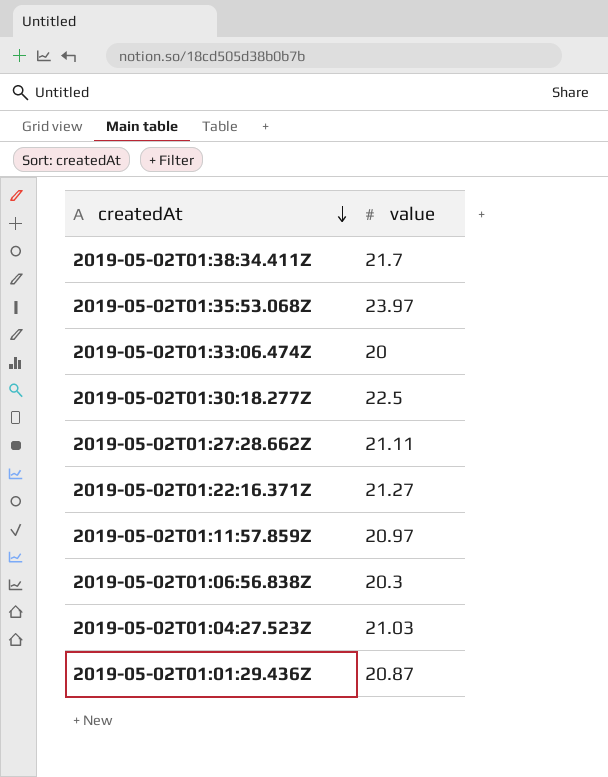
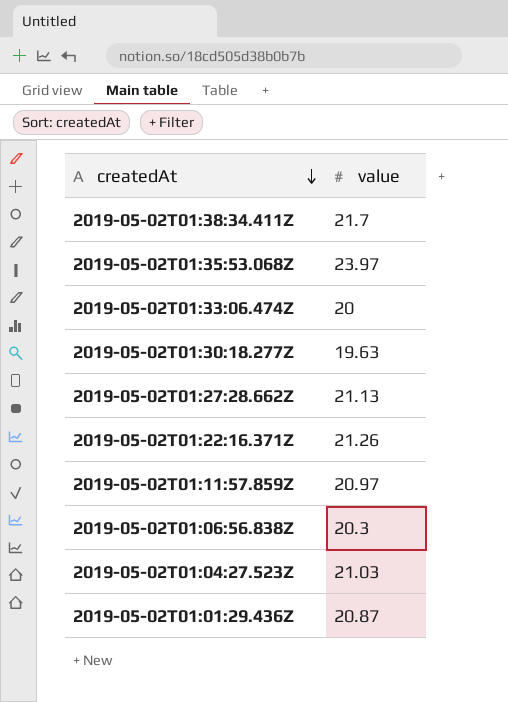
2019-05-02T01:30:18.277Z | value: 22.5 -> 19.63
2019-05-02T01:27:28.662Z | value: 21.11 -> 21.13
2019-05-02T01:22:16.371Z | value: 21.27 -> 21.26

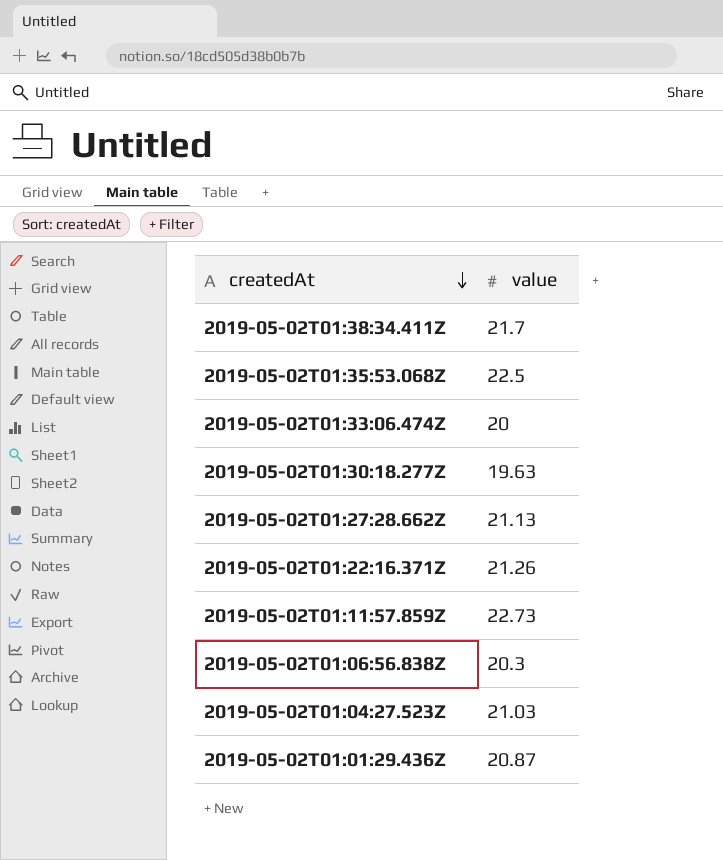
2019-05-02T01:35:53.068Z | value: 23.97 -> 22.5
2019-05-02T01:11:57.859Z | value: 20.97 -> 22.73

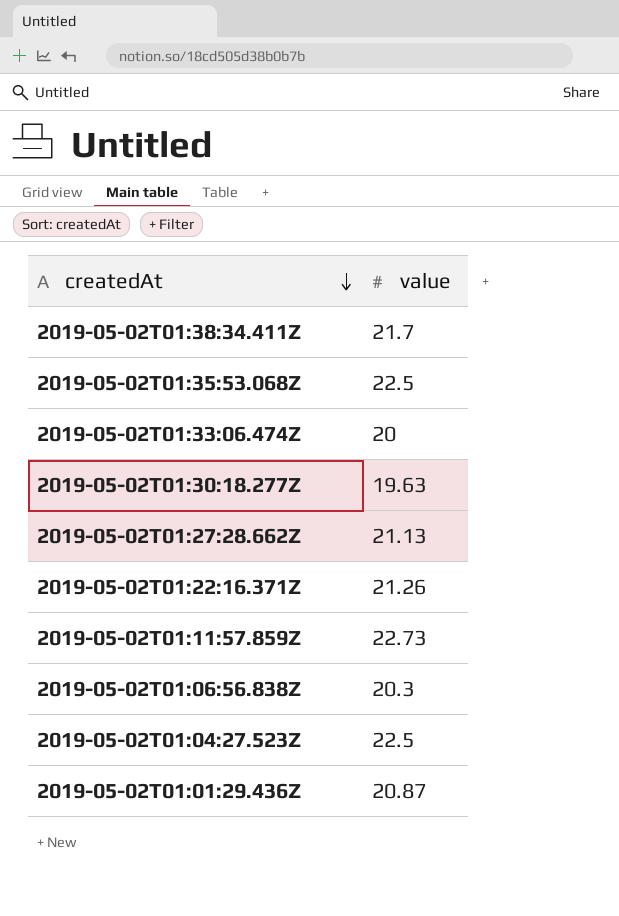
2019-05-02T01:04:27.523Z | value: 21.03 -> 22.5

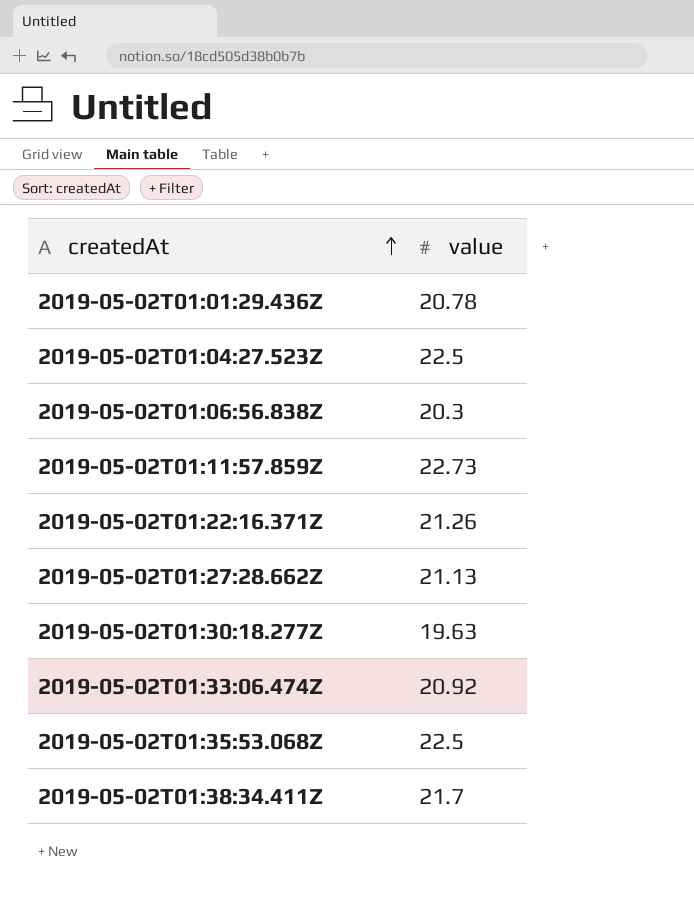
row order: createdAt descending -> createdAt ascending
2019-05-02T01:01:29.436Z | value: 20.87 -> 20.78
2019-05-02T01:33:06.474Z | value: 20 -> 20.92

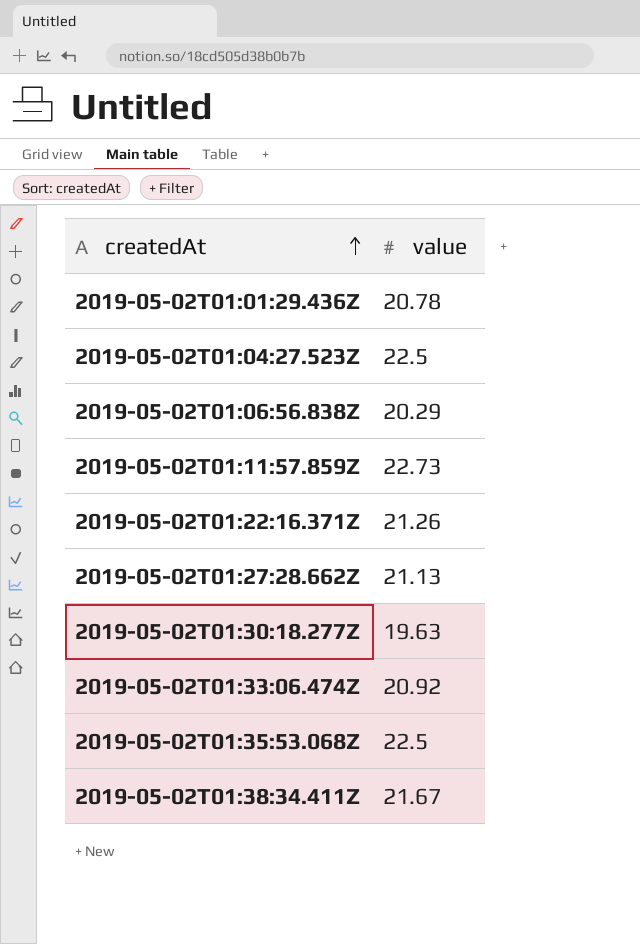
2019-05-02T01:06:56.838Z | value: 20.3 -> 20.29
2019-05-02T01:38:34.411Z | value: 21.7 -> 21.67

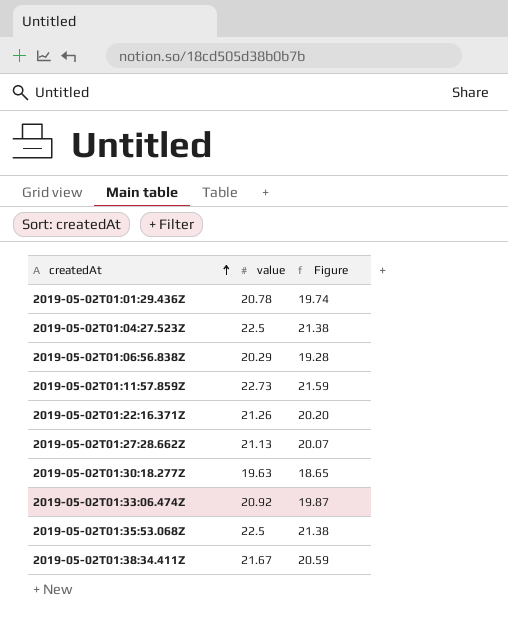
column Figure | formula: none -> [value] * 0.95

